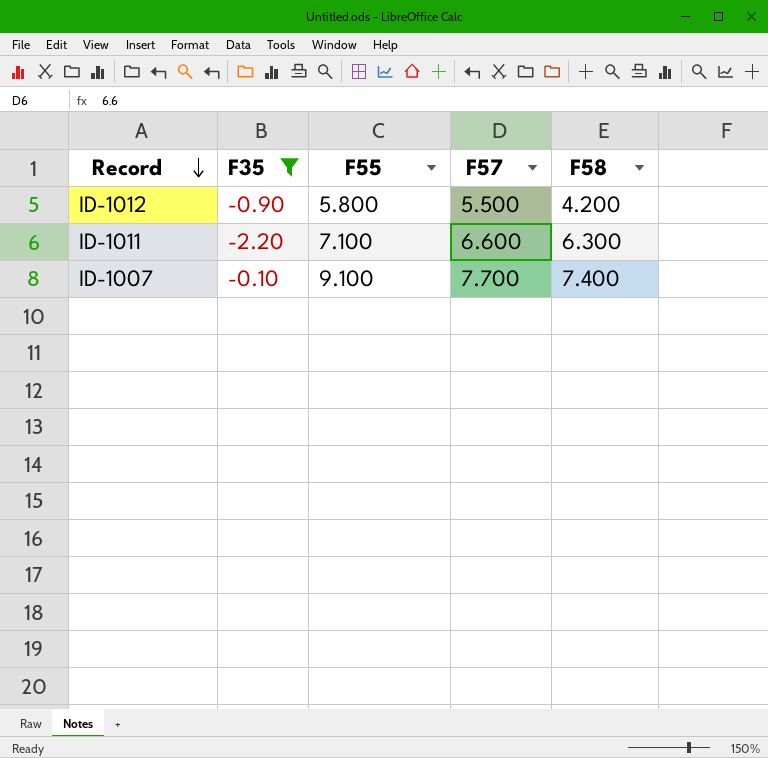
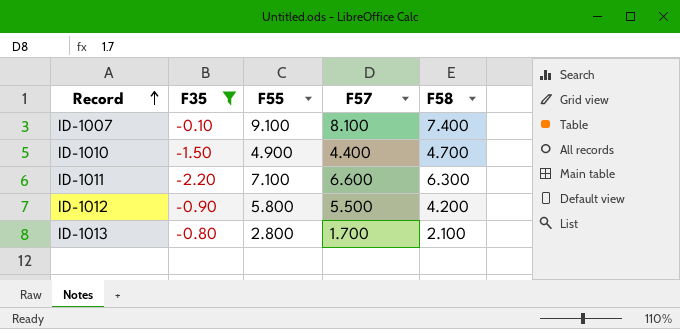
row order: Record descending -> Record ascending
ID-1007 | F57: 7.700 -> 8.100
row ID-1010: none -> -1.50 | 4.900 | 4.400 | 4.700
row ID-1013: none -> -0.80 | 2.800 | 1.700 | 2.100

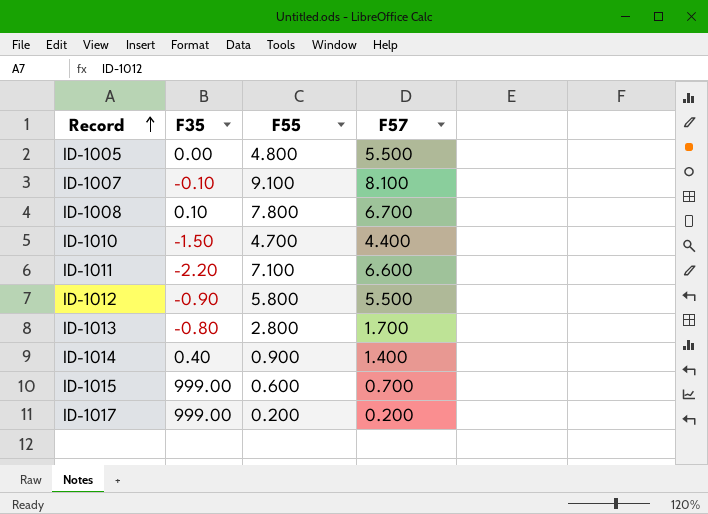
filter: F35 <= -0.10 -> none
column F58 | position: 5 -> none
ID-1010 | F55: 4.900 -> 4.700

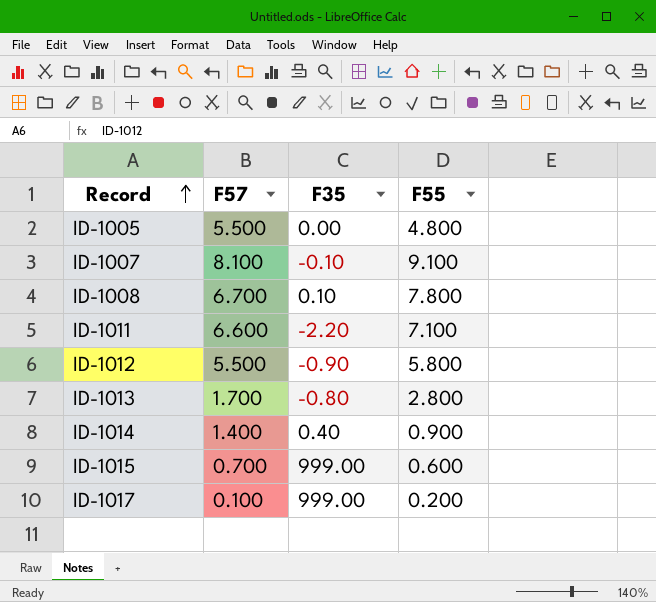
column F57 | position: 4 -> 2
row ID-1010: -1.50 | 4.700 | 4.400 -> none
ID-1017 | F57: 0.200 -> 0.100

